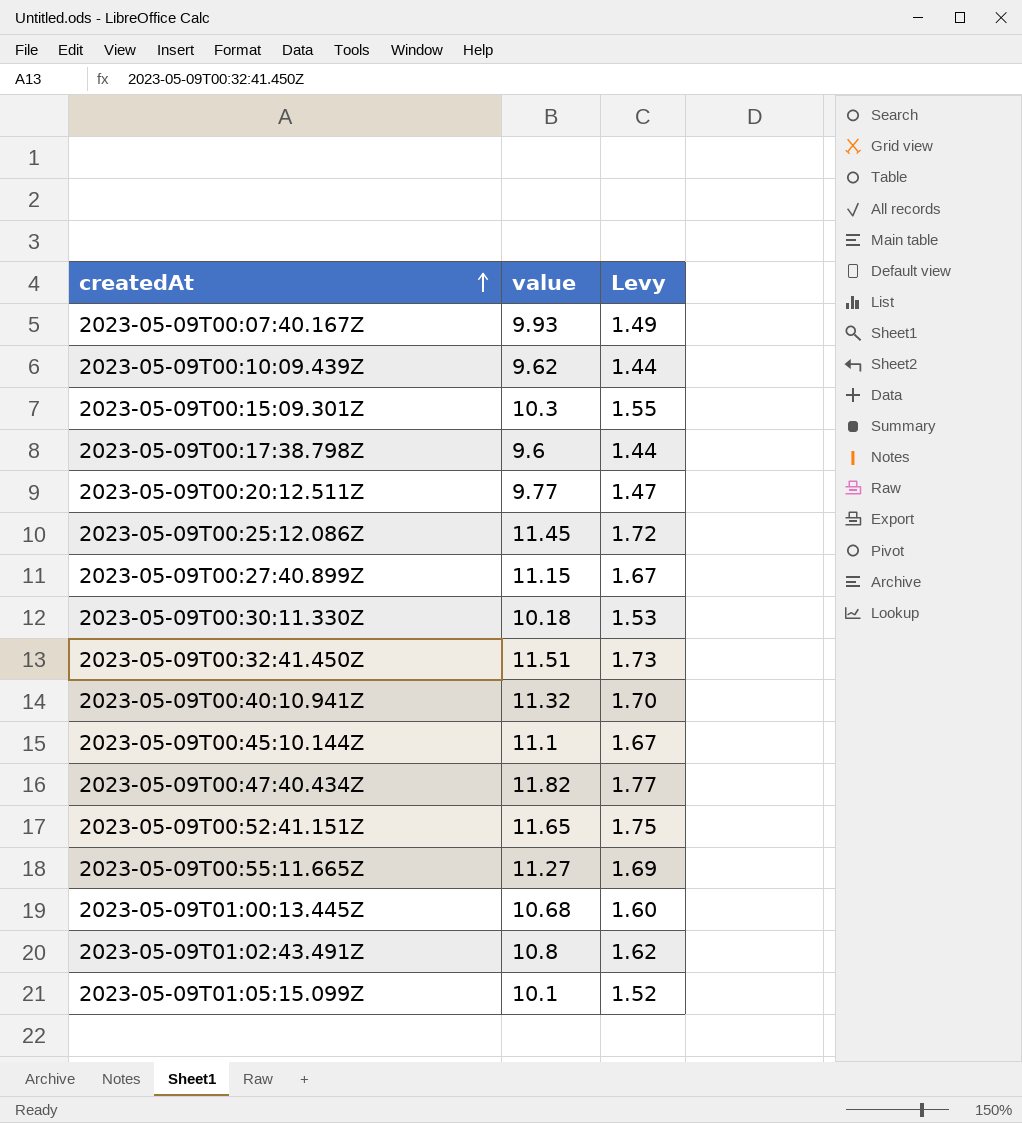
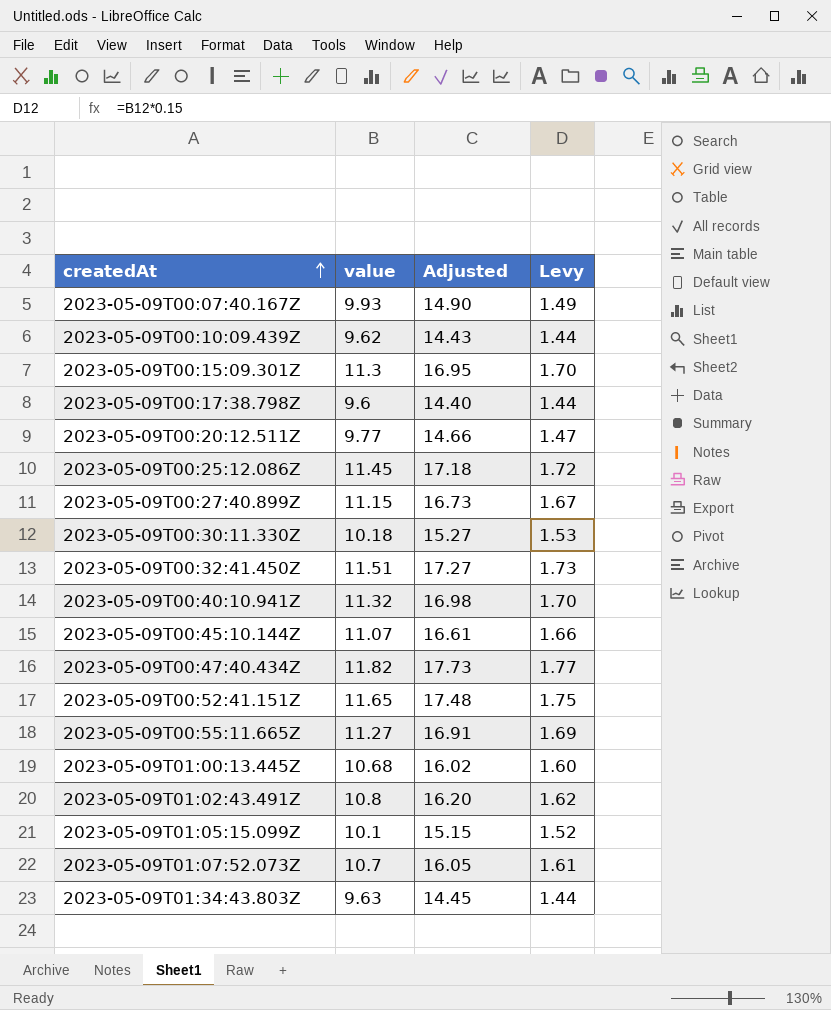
column Adjusted | formula: none -> [value] * 1.5
2023-05-09T00:15:09.301Z | value: 10.3 -> 11.3
2023-05-09T00:15:09.301Z | Levy: 1.55 -> 1.70
2023-05-09T00:45:10.144Z | value: 11.1 -> 11.07
2023-05-09T00:45:10.144Z | Levy: 1.67 -> 1.66
row 2023-05-09T01:07:52.073Z: none -> 10.7 | 16.05 | 1.61
row 2023-05-09T01:34:43.803Z: none -> 9.63 | 14.45 | 1.44

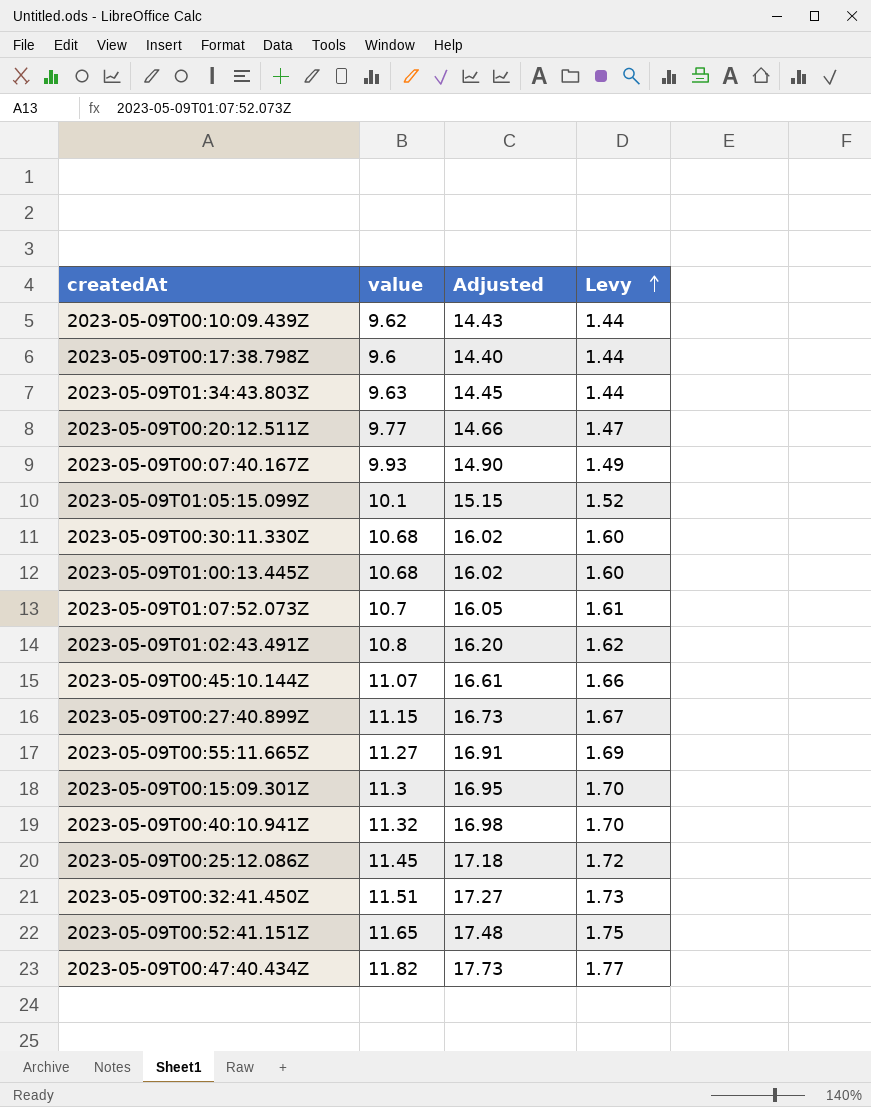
row order: createdAt ascending -> Levy ascending
2023-05-09T00:30:11.330Z | value: 10.18 -> 10.68
2023-05-09T00:30:11.330Z | Adjusted: 15.27 -> 16.02
2023-05-09T00:30:11.330Z | Levy: 1.53 -> 1.60

